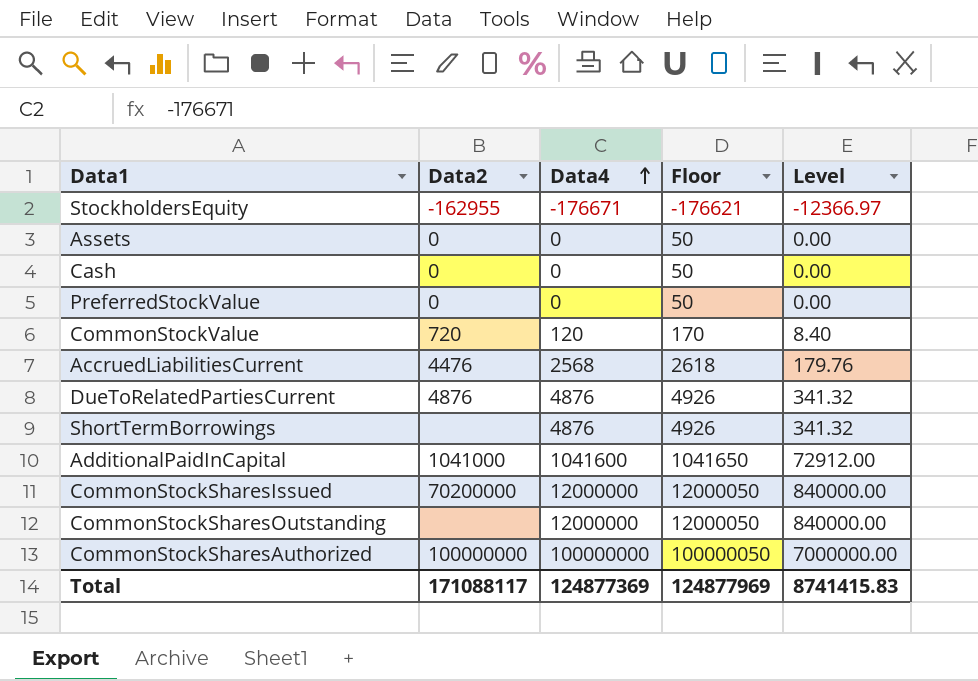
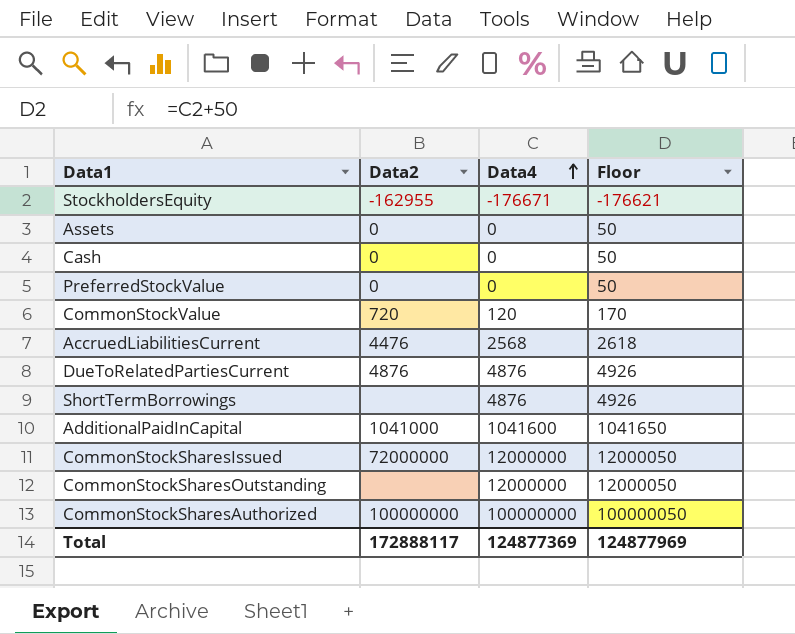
column Level | formula: [Data4] * 0.07 -> none
CommonStockSharesIssued | Data2: 70200000 -> 72000000
Total | Data2: 171088117 -> 172888117

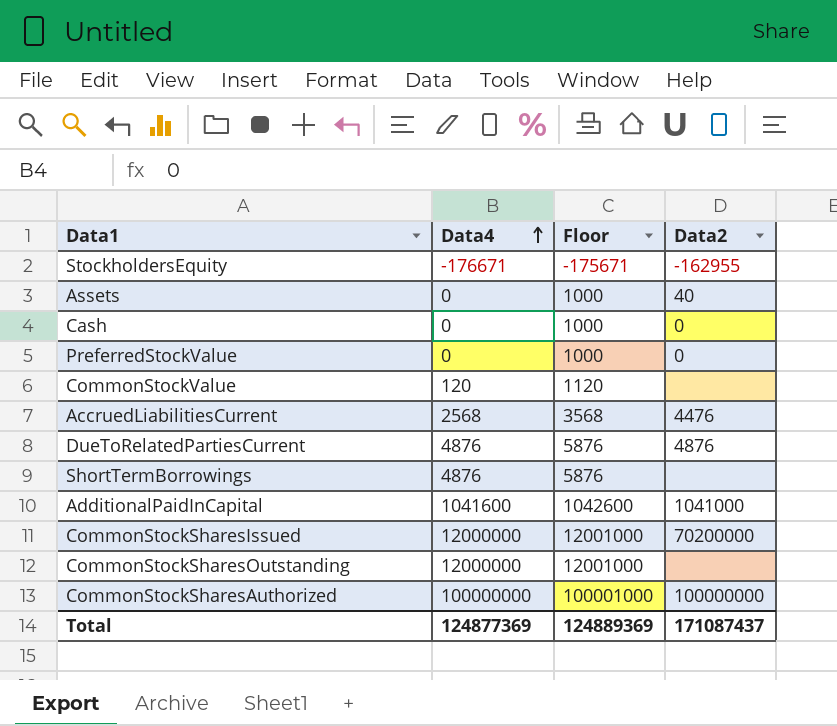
column Floor | formula: [Data4] + 50 -> [Data4] + 1000
column Data2 | position: 2 -> 4
Assets | Data2: 0 -> 40
CommonStockValue | Data2: 720 -> none
CommonStockSharesIssued | Data2: 72000000 -> 70200000
Total | Floor: 124877969 -> 124889369
Total | Data2: 172888117 -> 171087437

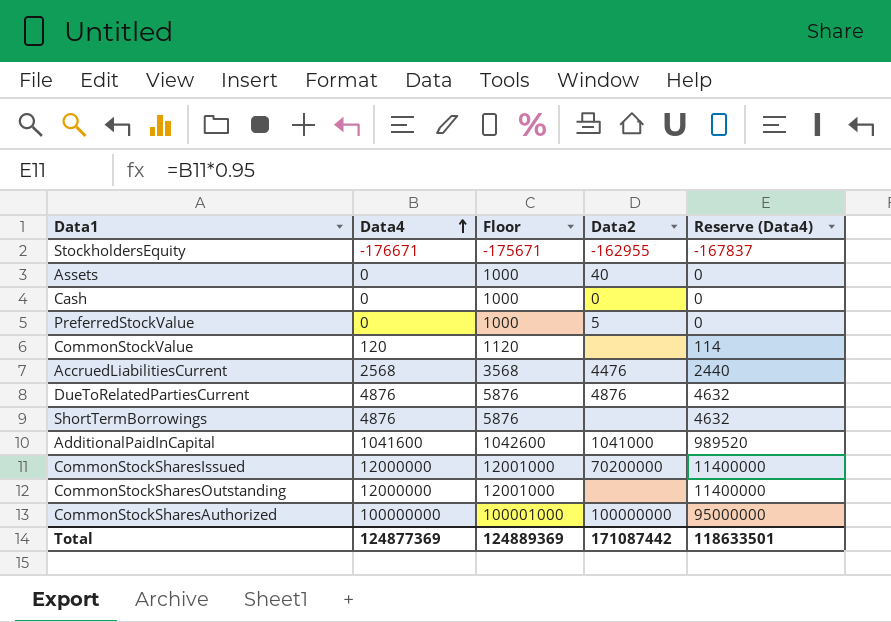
column Reserve (Data4) | formula: none -> [Data4] * 0.95
PreferredStockValue | Data2: 0 -> 5
Total | Data2: 171087437 -> 171087442

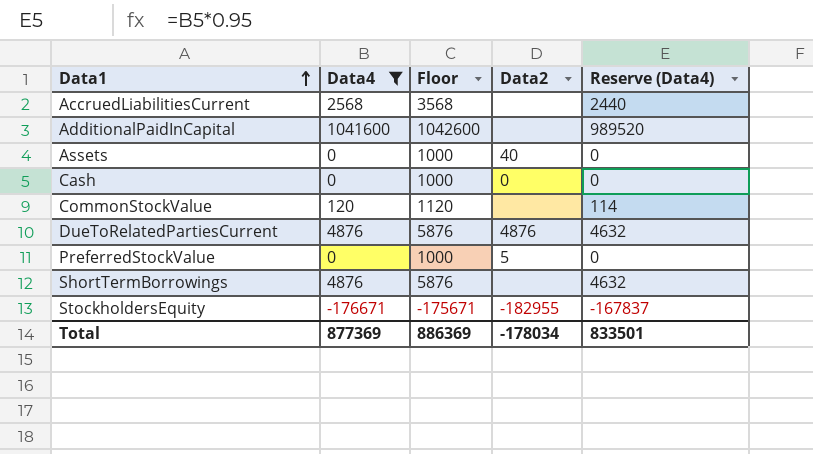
filter: none -> Data4 <= 1041600
row order: Data4 ascending -> Data1 ascending
AccruedLiabilitiesCurrent | Data2: 4476 -> none
AdditionalPaidInCapital | Data2: 1041000 -> none
StockholdersEquity | Data2: -162955 -> -182955
Total | Data4: 124877369 -> 877369
Total | Floor: 124889369 -> 886369
Total | Data2: 171087442 -> -178034
Total | Reserve (Data4): 118633501 -> 833501

